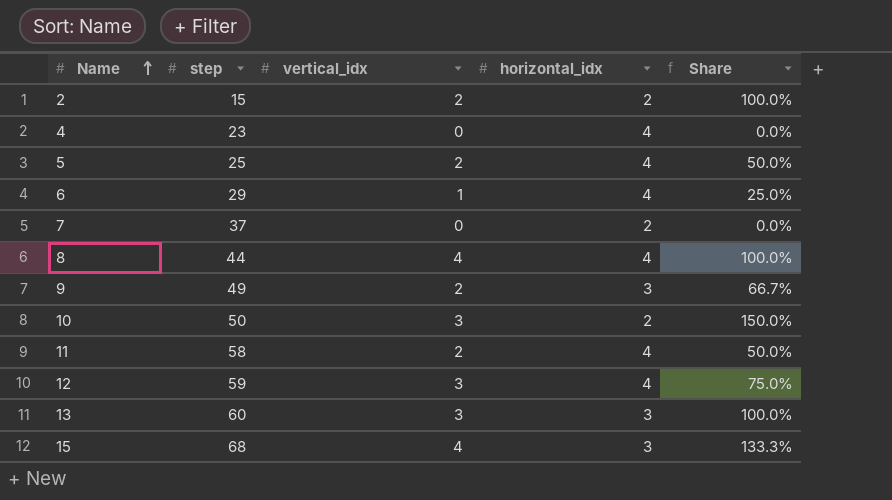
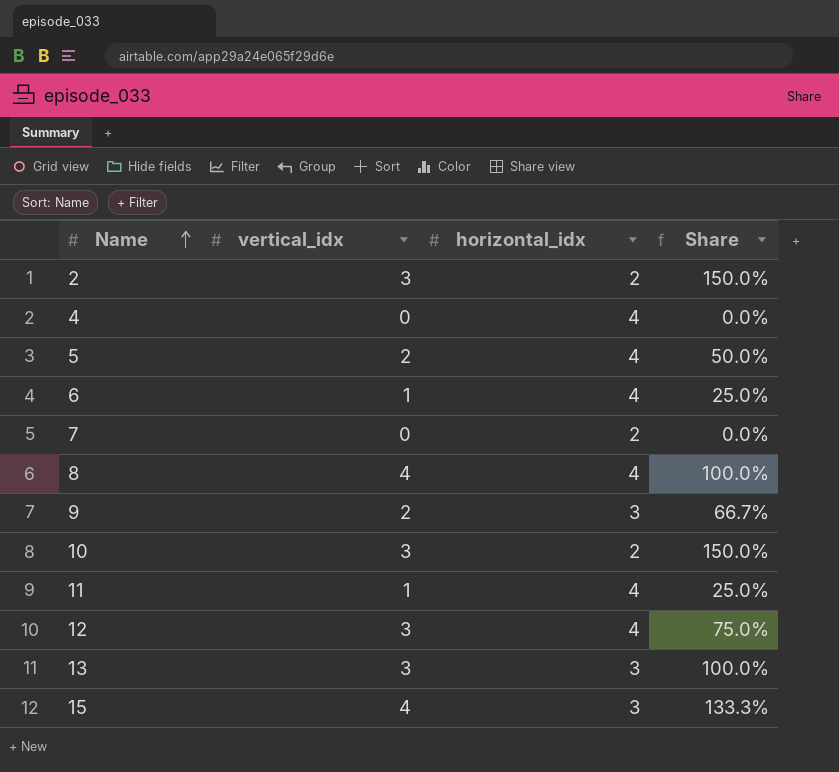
column step | position: 2 -> none
2 | vertical_idx: 2 -> 3
2 | Share: 100.0% -> 150.0%
11 | vertical_idx: 2 -> 1
11 | Share: 50.0% -> 25.0%

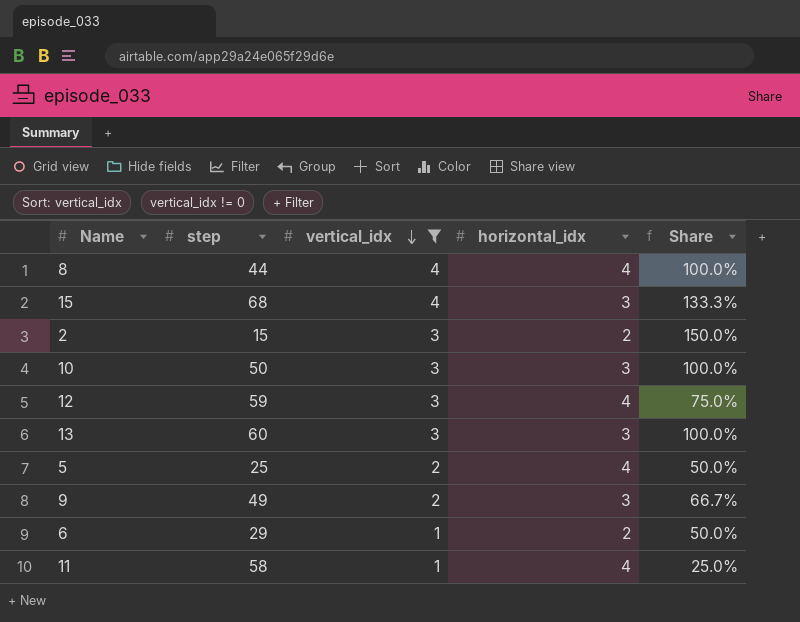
filter: none -> vertical_idx != 0
row order: Name ascending -> vertical_idx descending
column step | position: none -> 2
10 | horizontal_idx: 2 -> 3
10 | Share: 150.0% -> 100.0%
6 | horizontal_idx: 4 -> 2
6 | Share: 25.0% -> 50.0%

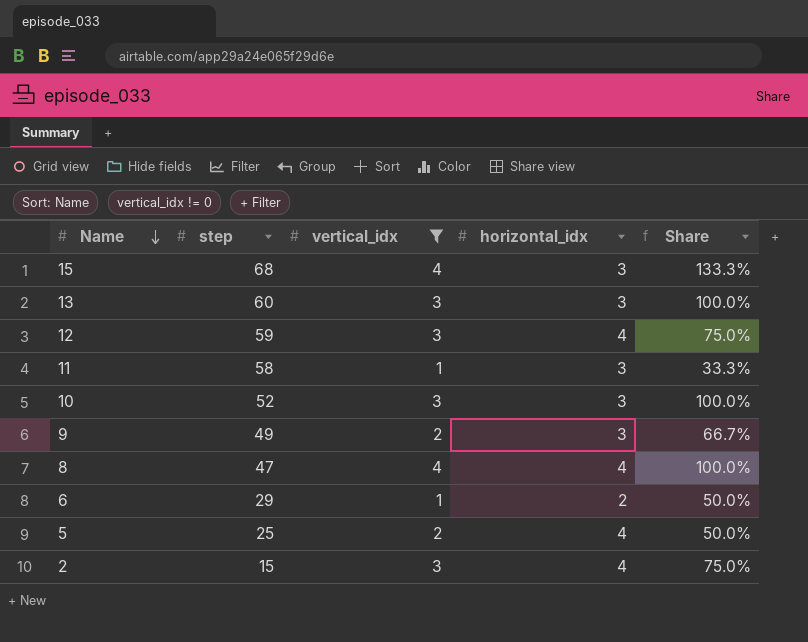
row order: vertical_idx descending -> Name descending
11 | horizontal_idx: 4 -> 3
11 | Share: 25.0% -> 33.3%
10 | step: 50 -> 52
8 | step: 44 -> 47
2 | horizontal_idx: 2 -> 4
2 | Share: 150.0% -> 75.0%

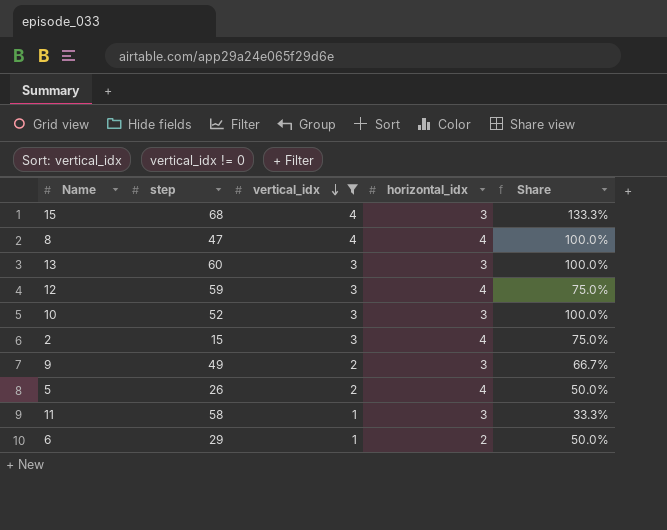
row order: Name descending -> vertical_idx descending
5 | step: 25 -> 26

